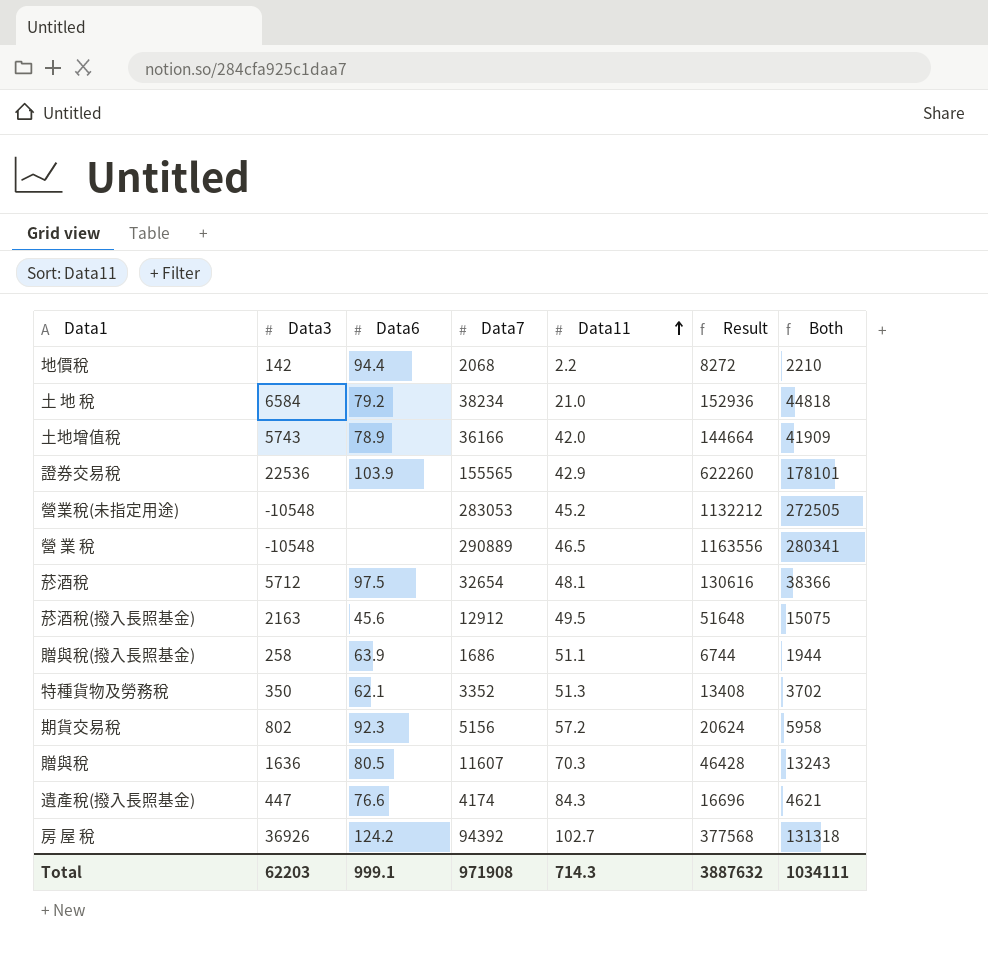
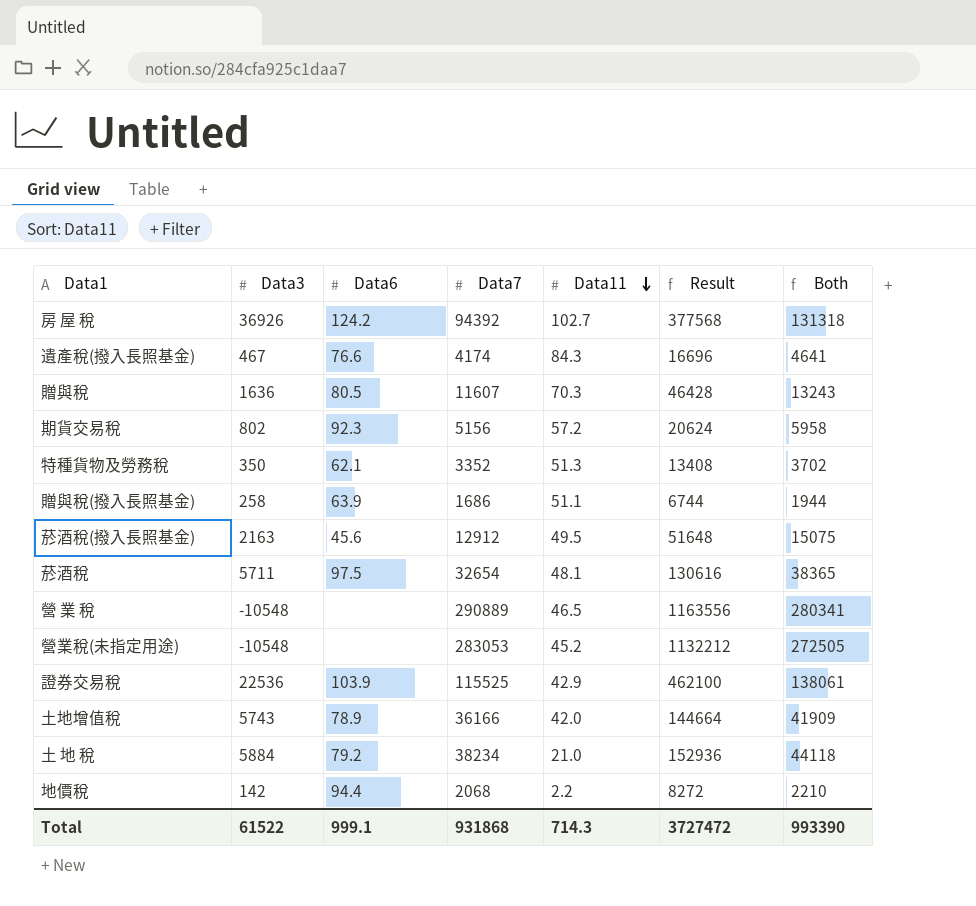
row order: Data11 ascending -> Data11 descending
遺產稅(撥入長照基金) | Data3: 447 -> 467
遺產稅(撥入長照基金) | Both: 4621 -> 4641
菸酒稅 | Data3: 5712 -> 5711
菸酒稅 | Both: 38366 -> 38365
證券交易稅 | Data7: 155565 -> 115525
證券交易稅 | Result: 622260 -> 462100
證券交易稅 | Both: 178101 -> 138061
土 地 稅 | Data3: 6584 -> 5884
土 地 稅 | Both: 44818 -> 44118
Total | Data3: 62203 -> 61522
Total | Data7: 971908 -> 931868
Total | Result: 3887632 -> 3727472
Total | Both: 1034111 -> 993390

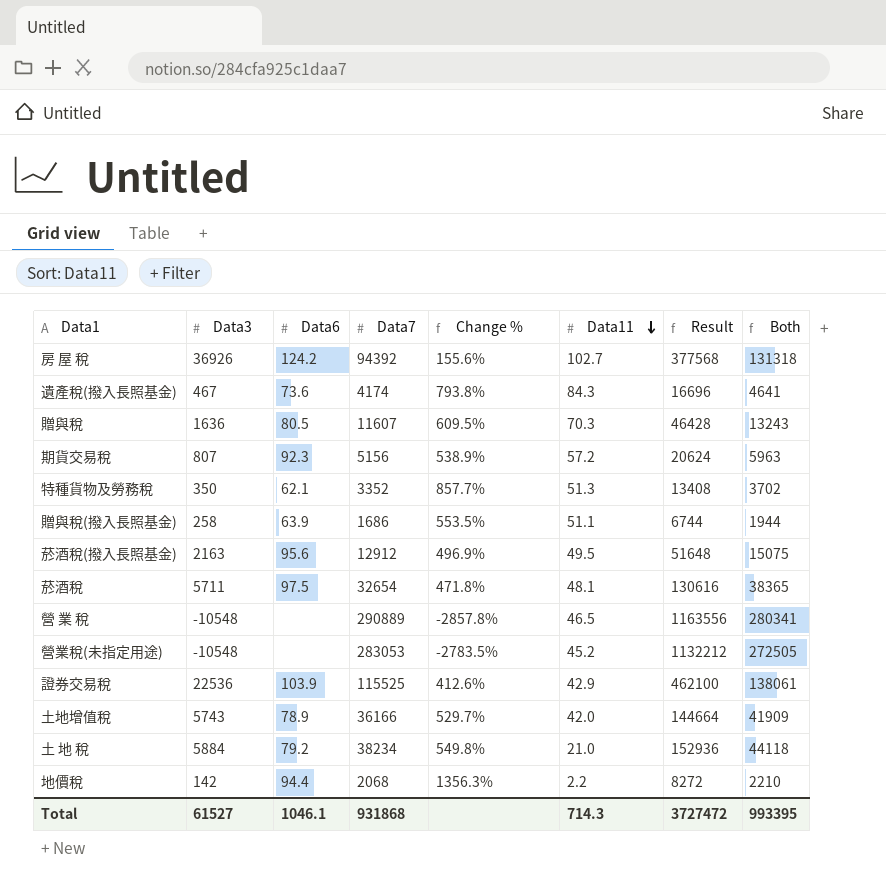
column Change % | formula: none -> ([Data7] - [Data3]) / [Data3]
遺產稅(撥入長照基金) | Data6: 76.6 -> 73.6
期貨交易稅 | Data3: 802 -> 807
期貨交易稅 | Both: 5958 -> 5963
菸酒稅(撥入長照基金) | Data6: 45.6 -> 95.6
Total | Data3: 61522 -> 61527
Total | Data6: 999.1 -> 1046.1
Total | Both: 993390 -> 993395

